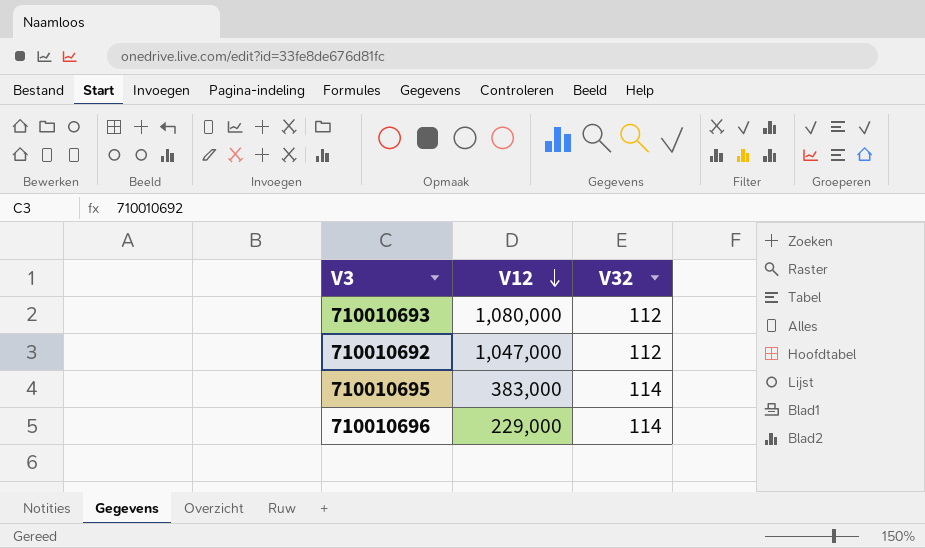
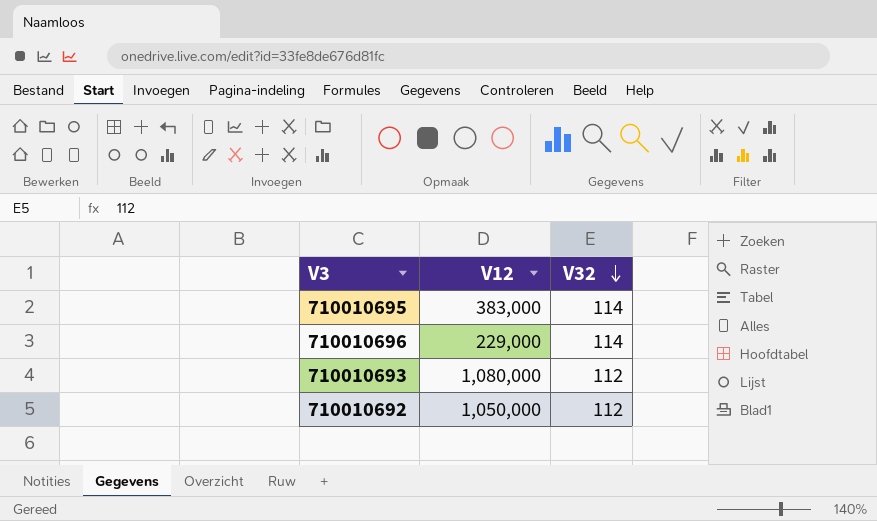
row order: V12 descending -> V32 descending
710010692 | V12: 1,047,000 -> 1,050,000

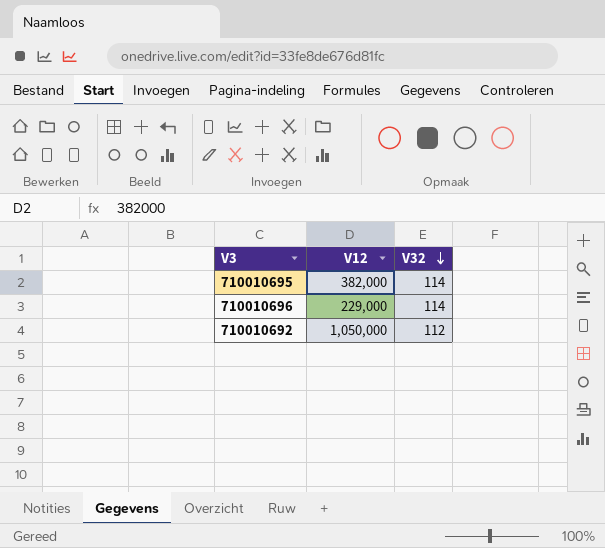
row 710010693: 1,080,000 | 112 -> none
710010695 | V12: 383,000 -> 382,000

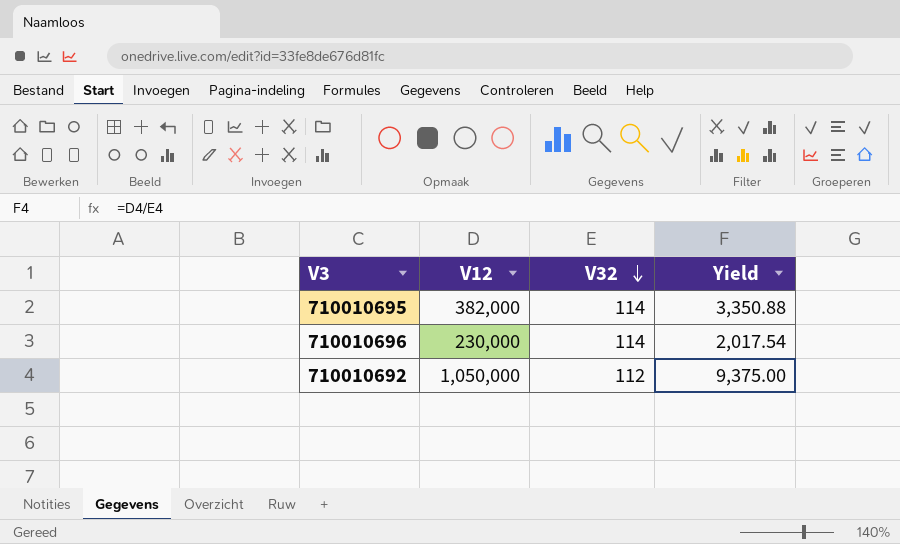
column Yield | formula: none -> [V12] / [V32]
710010696 | V12: 229,000 -> 230,000

